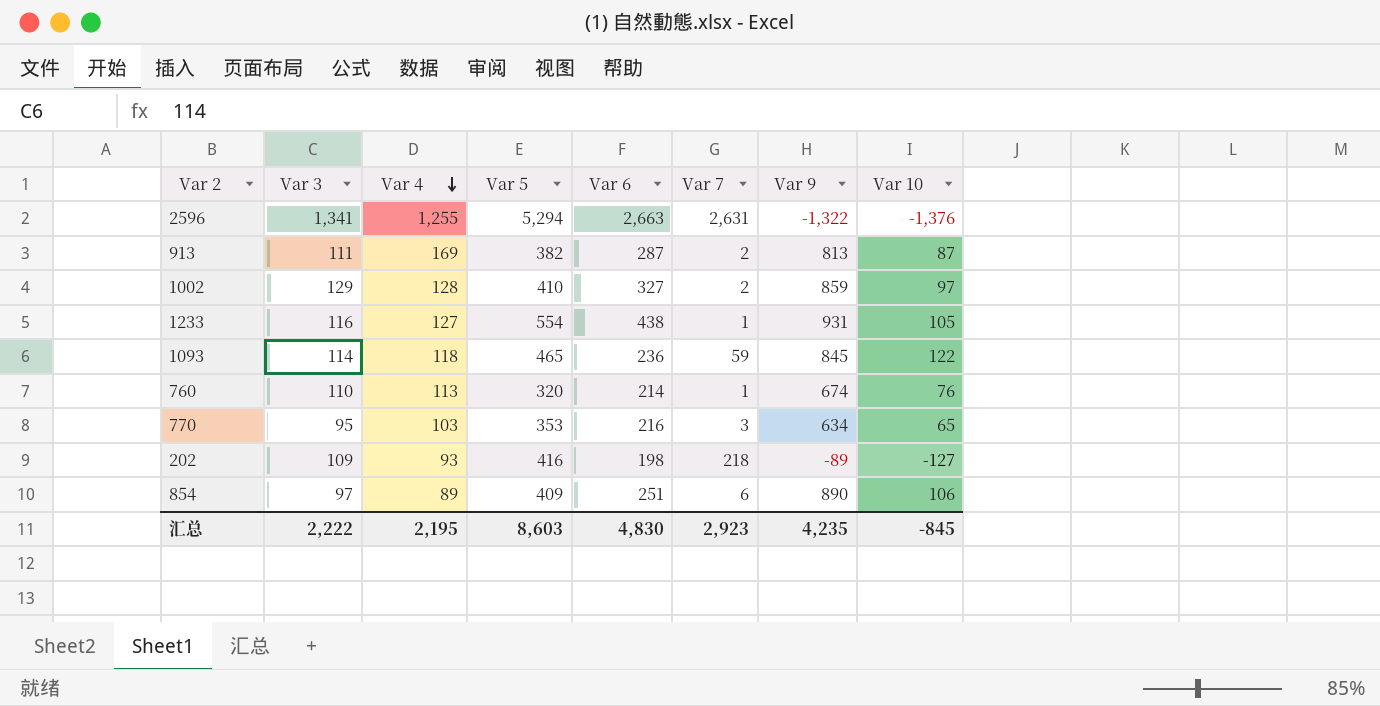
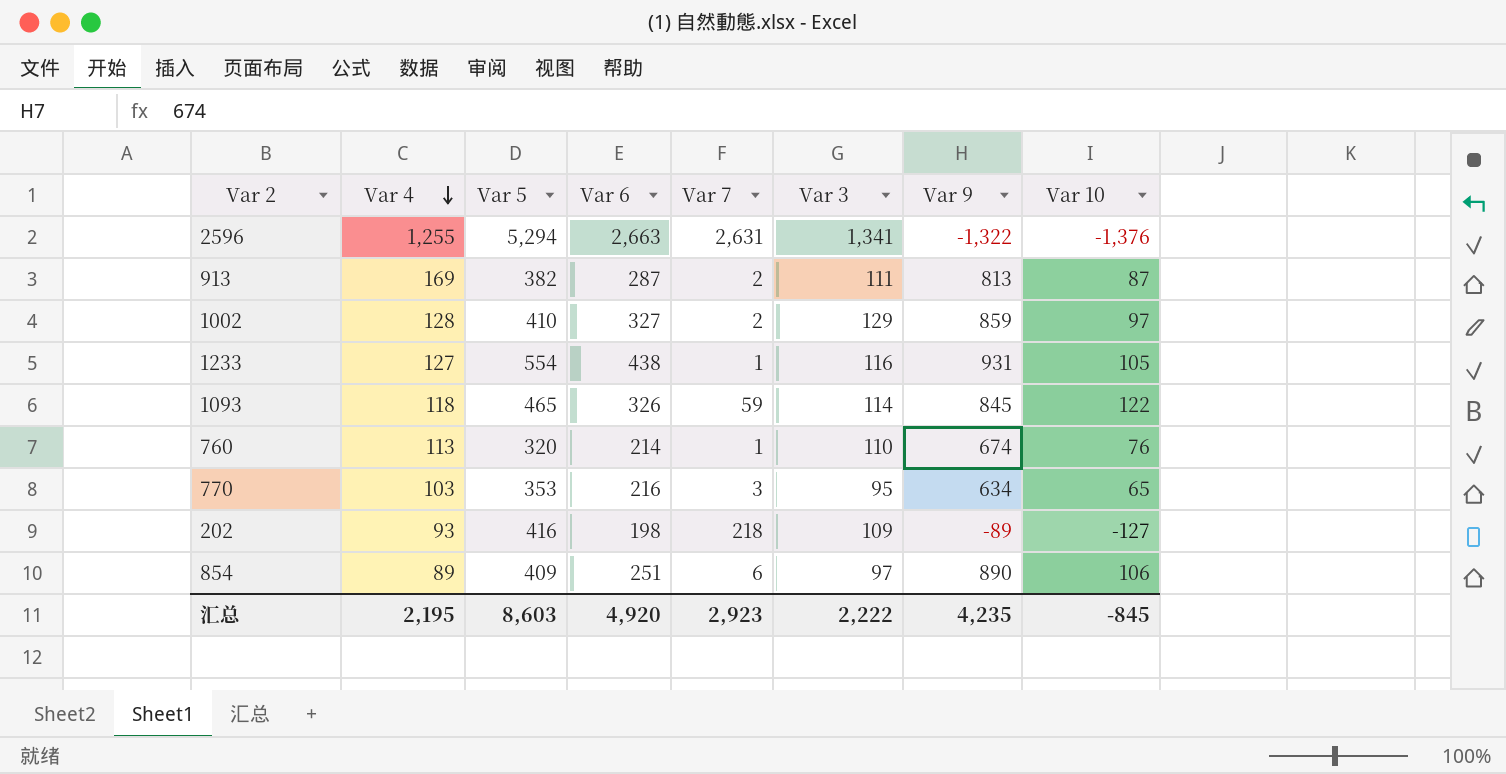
column Var 3 | position: 2 -> 6
1093 | Var 6: 236 -> 326
汇总 | Var 6: 4,830 -> 4,920

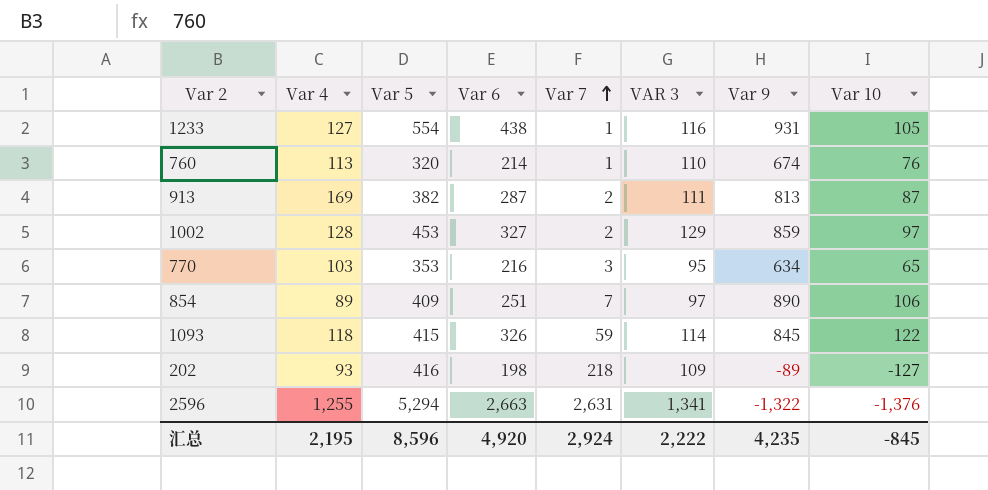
row order: Var 4 descending -> Var 7 ascending
column name: Var 3 -> VAR 3
1002 | Var 5: 410 -> 453
854 | Var 7: 6 -> 7
1093 | Var 5: 465 -> 415
汇总 | Var 5: 8,603 -> 8,596
汇总 | Var 7: 2,923 -> 2,924

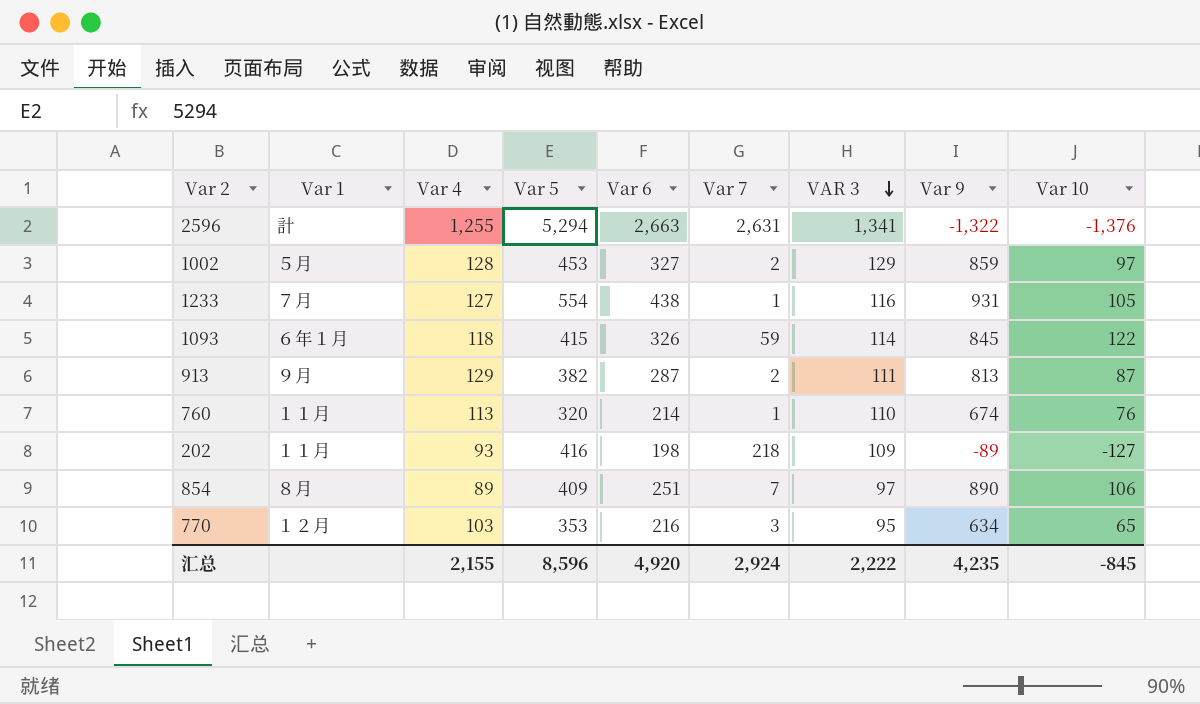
row order: Var 7 ascending -> VAR 3 descending
column Var 1 | position: none -> 2
913 | Var 4: 169 -> 129
汇总 | Var 4: 2,195 -> 2,155

